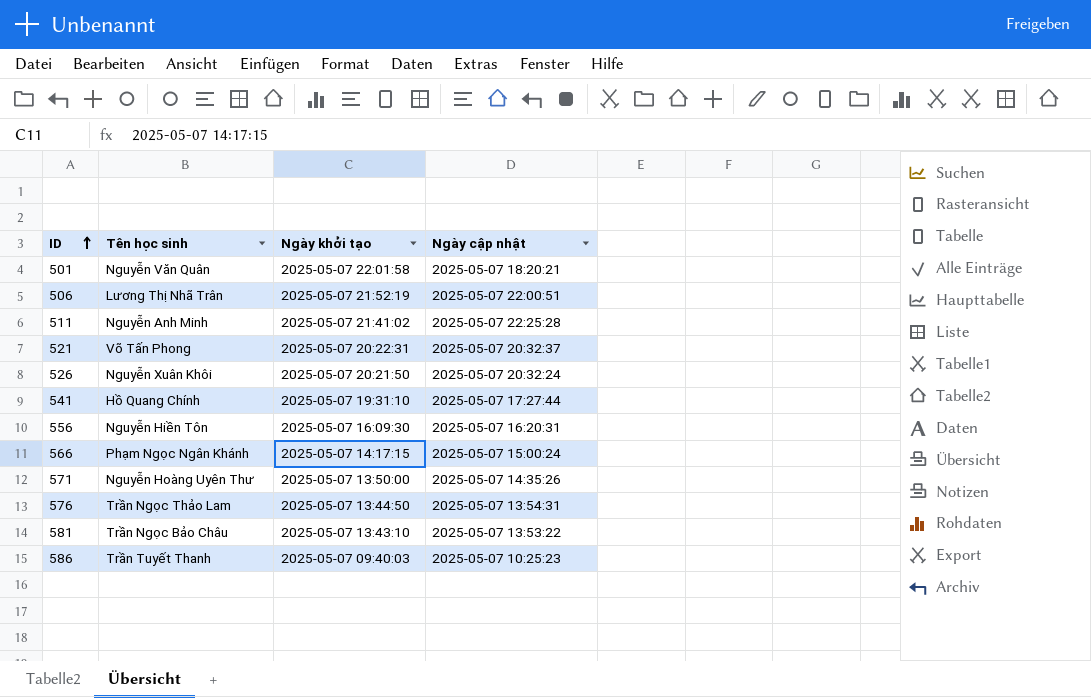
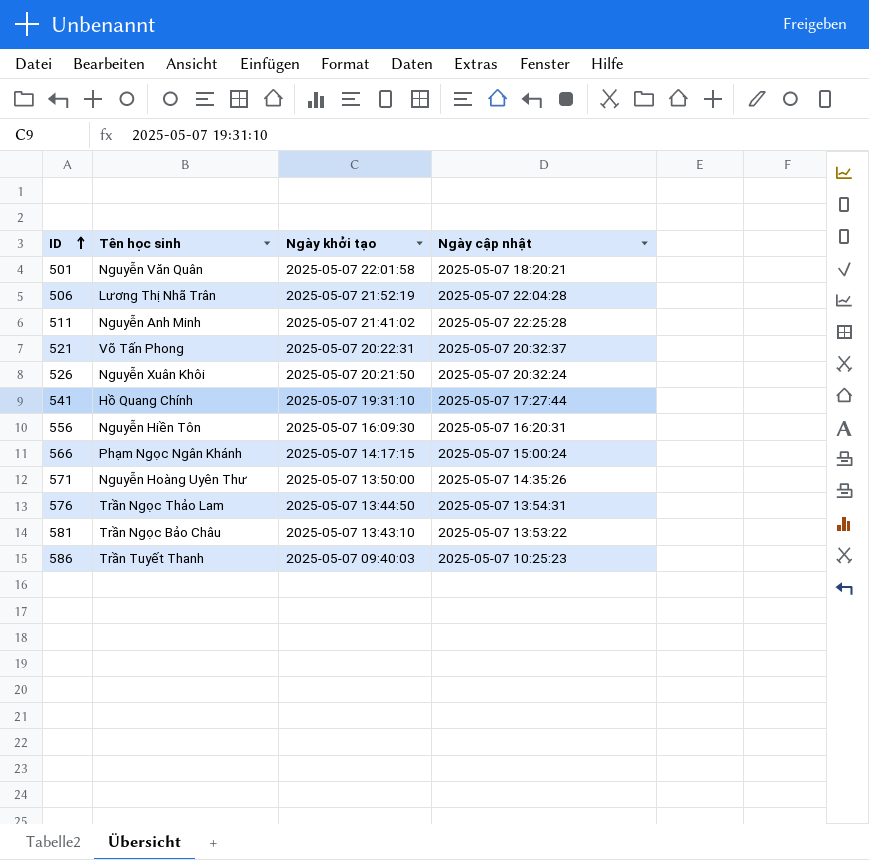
506 | Ngày cập nhật: 2025-05-07 22:00:51 -> 2025-05-07 22:04:28

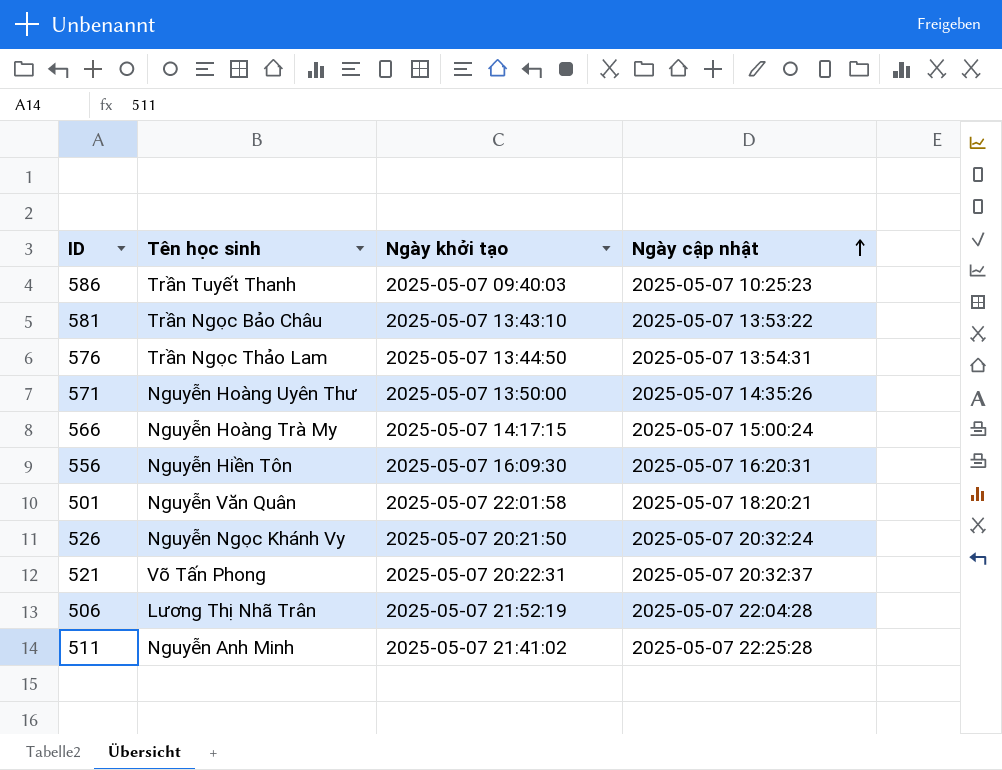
row order: ID ascending -> Ngày cập nhật ascending
row 541: Hồ Quang Chính | 2025-05-07 19:31:10 | 2025-05-07 17:27:44 -> none
566 | Tên học sinh: Phạm Ngọc Ngân Khánh -> Nguyễn Hoàng Trà My
526 | Tên học sinh: Nguyễn Xuân Khôi -> Nguyễn Ngọc Khánh Vy

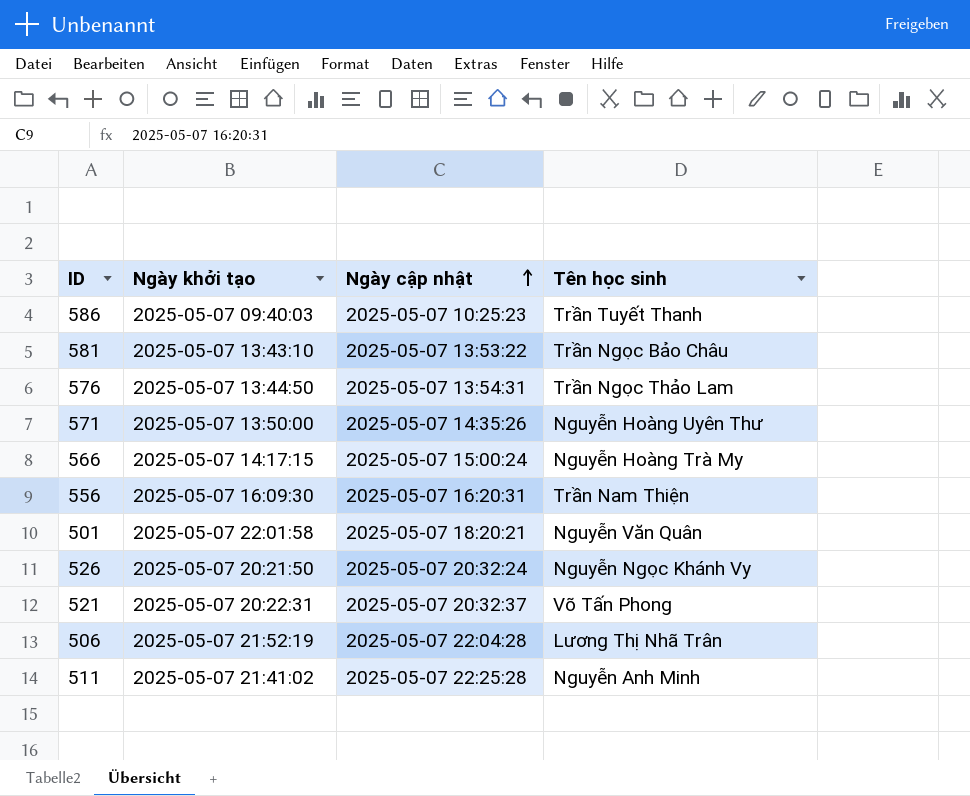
column Tên học sinh | position: 2 -> 4
556 | Tên học sinh: Nguyễn Hiền Tôn -> Trần Nam Thiện

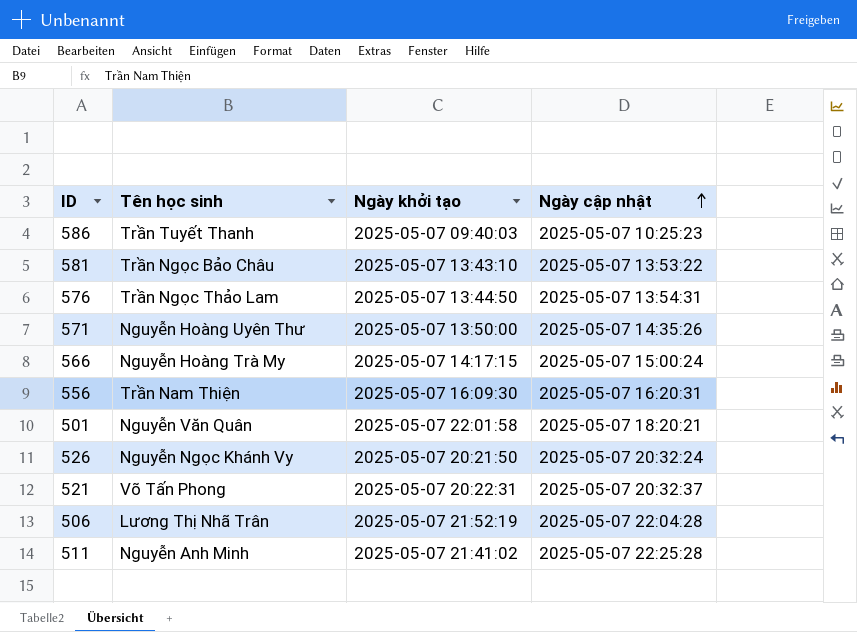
column Tên học sinh | position: 4 -> 2

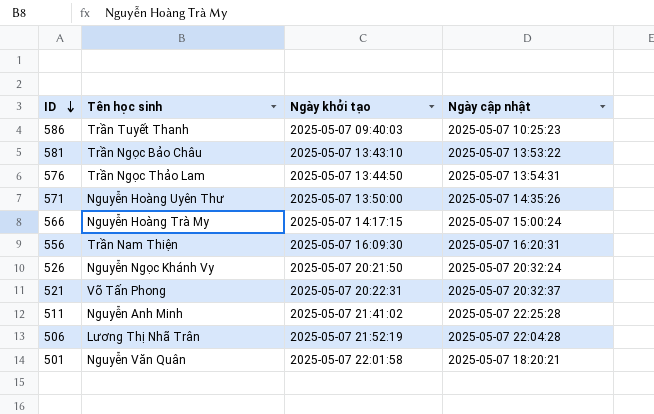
row order: Ngày cập nhật ascending -> ID descending

